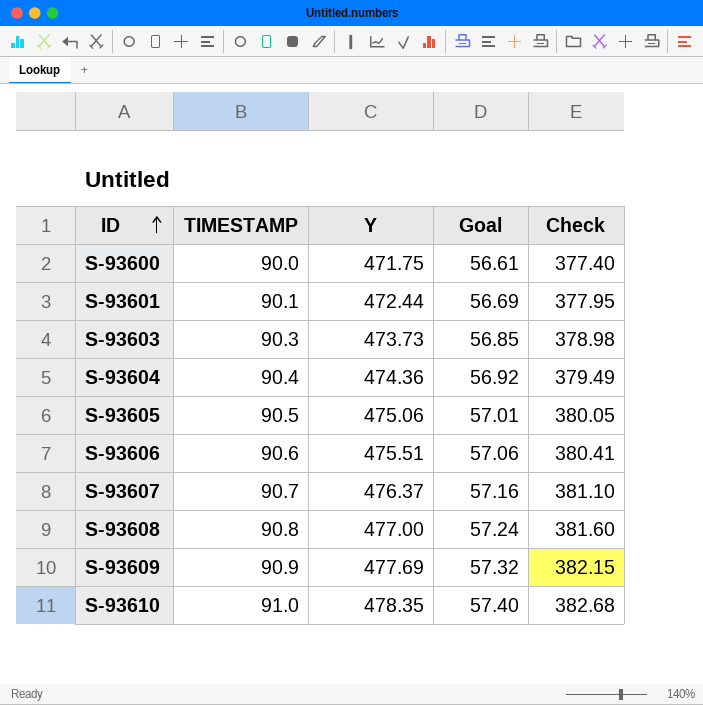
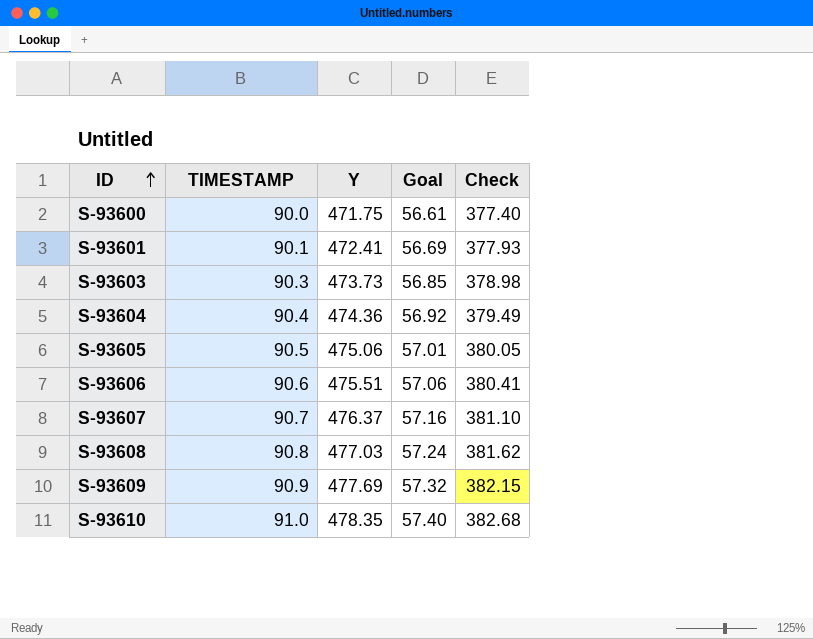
S-93601 | Y: 472.44 -> 472.41
S-93601 | Check: 377.95 -> 377.93
S-93608 | Y: 477.00 -> 477.03
S-93608 | Check: 381.60 -> 381.62

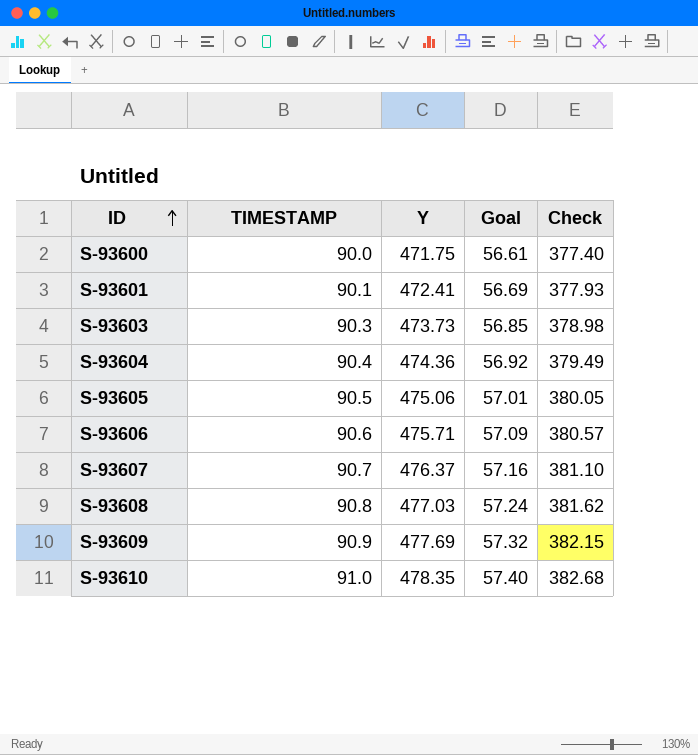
S-93606 | Y: 475.51 -> 475.71
S-93606 | Goal: 57.06 -> 57.09
S-93606 | Check: 380.41 -> 380.57

